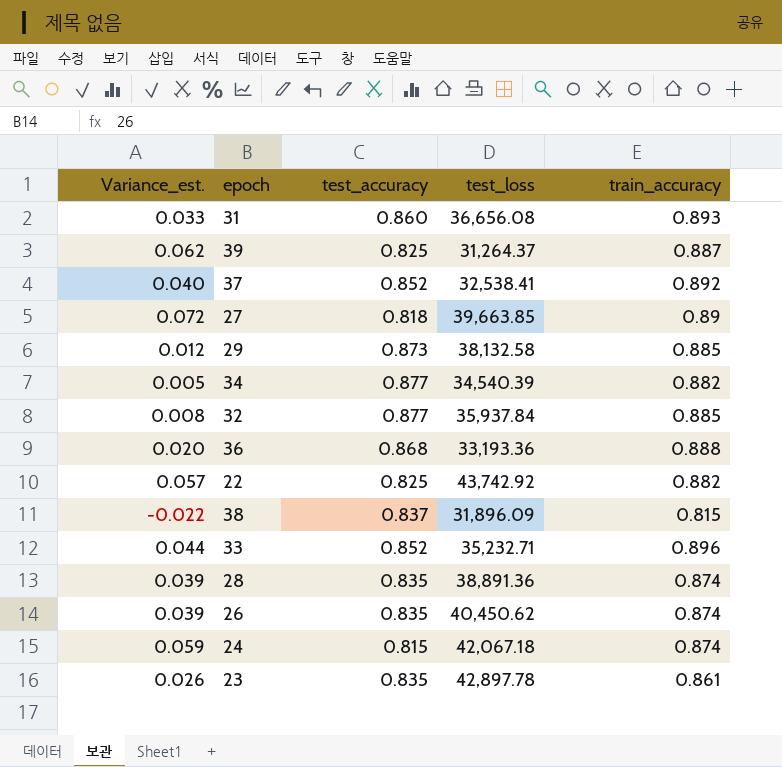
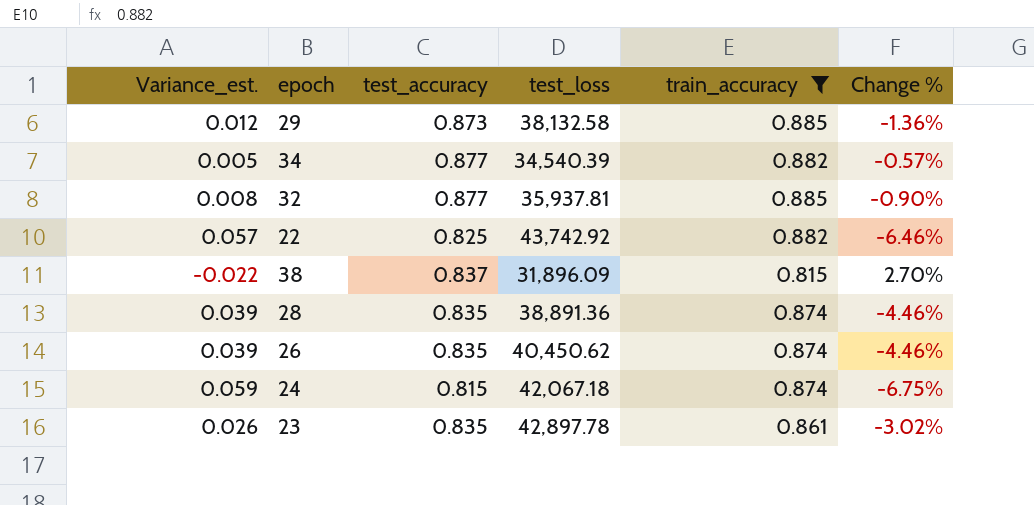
filter: none -> train_accuracy <= 0.885
column Change % | formula: none -> ([test_accuracy] - [train_accuracy]) / [train_accuracy]
32 | test_loss: 35,937.84 -> 35,937.81

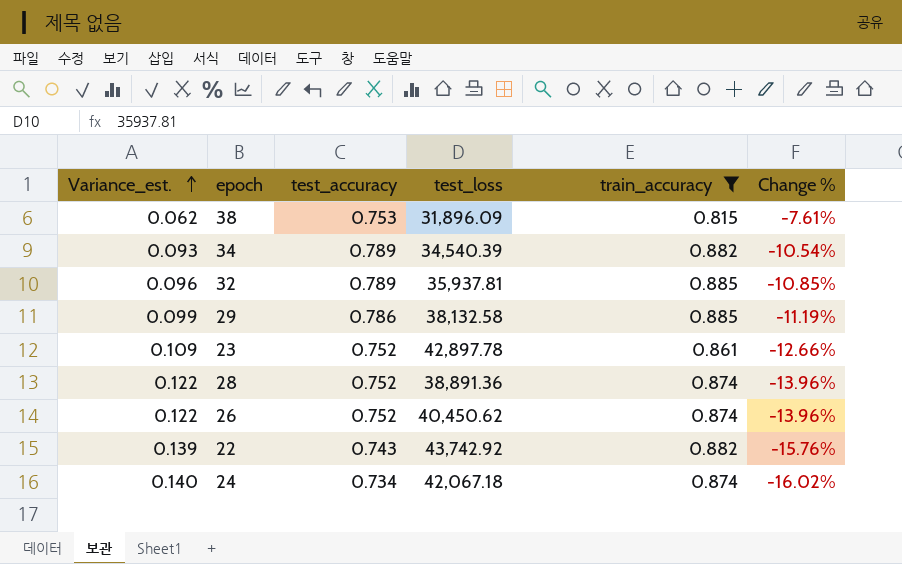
row order: none -> Variance_est. ascending
38 | Variance_est.: -0.022 -> 0.062
38 | test_accuracy: 0.837 -> 0.753
38 | Change %: 2.70% -> -7.61%
34 | Variance_est.: 0.005 -> 0.093
34 | test_accuracy: 0.877 -> 0.789
34 | Change %: -0.57% -> -10.54%
32 | Variance_est.: 0.008 -> 0.096
32 | test_accuracy: 0.877 -> 0.789
32 | Change %: -0.90% -> -10.85%
29 | Variance_est.: 0.012 -> 0.099
29 | test_accuracy: 0.873 -> 0.786
29 | Change %: -1.36% -> -11.19%
23 | Variance_est.: 0.026 -> 0.109
23 | test_accuracy: 0.835 -> 0.752
23 | Change %: -3.02% -> -12.66%
28 | Variance_est.: 0.039 -> 0.122
28 | test_accuracy: 0.835 -> 0.752
28 | Change %: -4.46% -> -13.96%
26 | Variance_est.: 0.039 -> 0.122
26 | test_accuracy: 0.835 -> 0.752
26 | Change %: -4.46% -> -13.96%
22 | Variance_est.: 0.057 -> 0.139
22 | test_accuracy: 0.825 -> 0.743
22 | Change %: -6.46% -> -15.76%
24 | Variance_est.: 0.059 -> 0.140
24 | test_accuracy: 0.815 -> 0.734
24 | Change %: -6.75% -> -16.02%

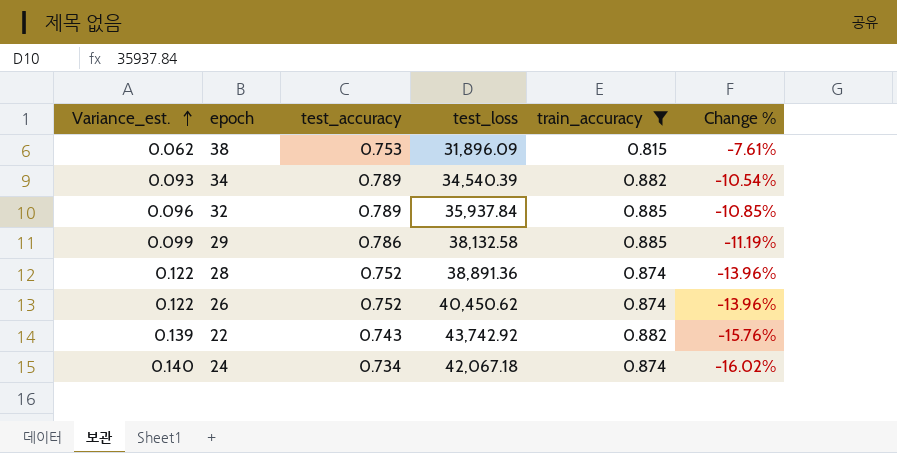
row 23: 0.109 | 0.752 | 42,897.78 | 0.861 | -12.66% -> none
32 | test_loss: 35,937.81 -> 35,937.84

